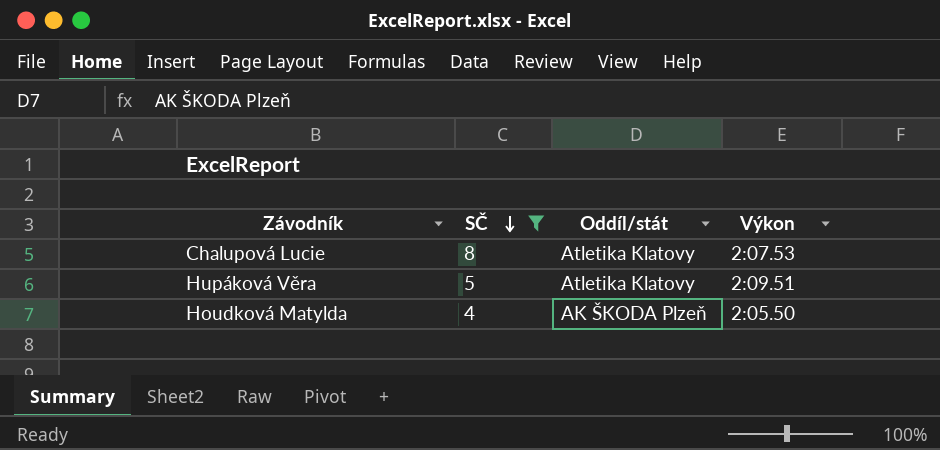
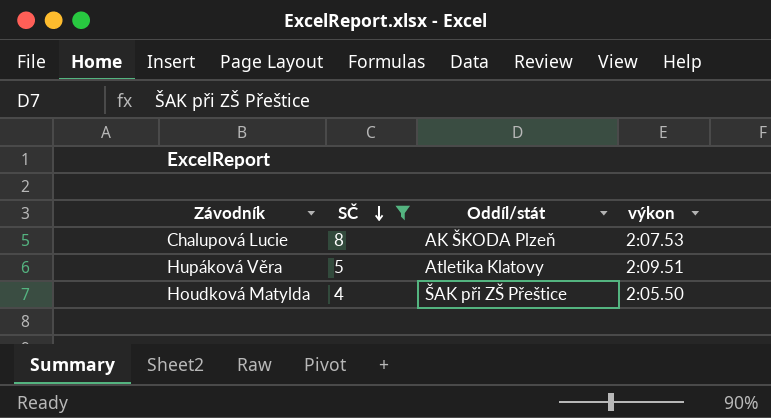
column name: Výkon -> výkon
Chalupová Lucie | Oddíl/stát: Atletika Klatovy -> AK ŠKODA Plzeň
Houdková Matylda | Oddíl/stát: AK ŠKODA Plzeň -> ŠAK při ZŠ Přeštice

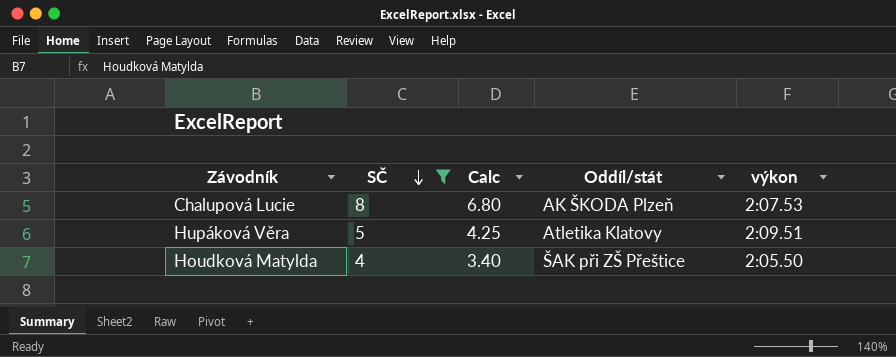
column Calc | formula: none -> [SČ] * 0.85

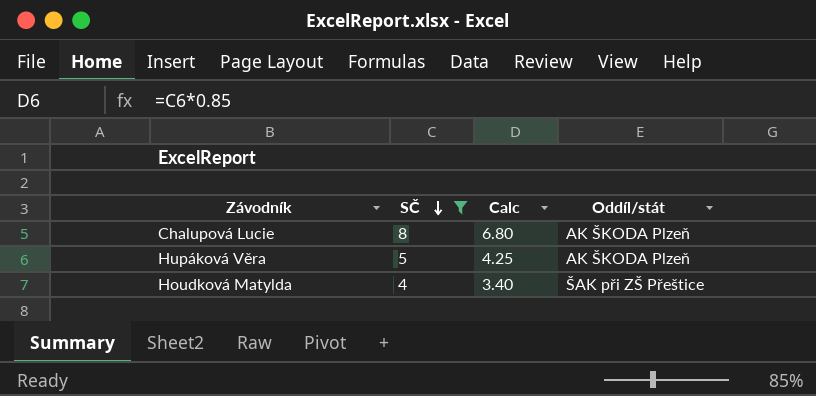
column výkon | position: 5 -> none
Hupáková Věra | Oddíl/stát: Atletika Klatovy -> AK ŠKODA Plzeň

